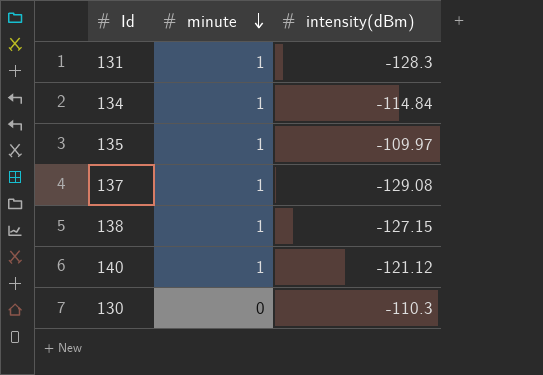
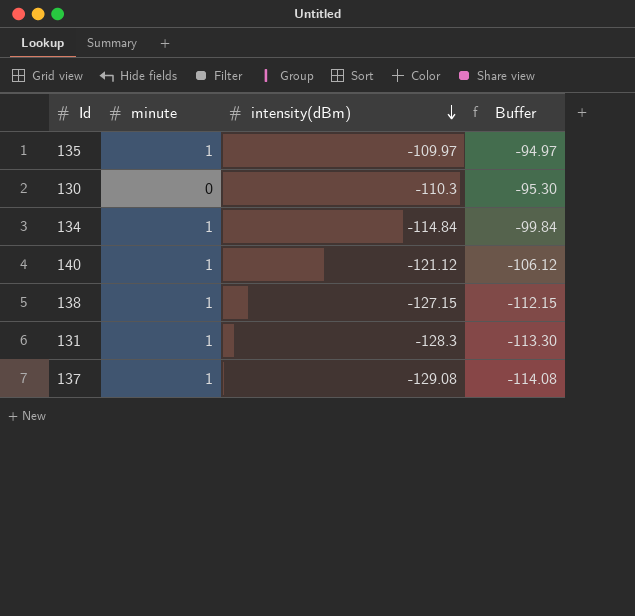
row order: minute descending -> intensity(dBm) descending
column Buffer | formula: none -> [intensity(dBm)] + 15

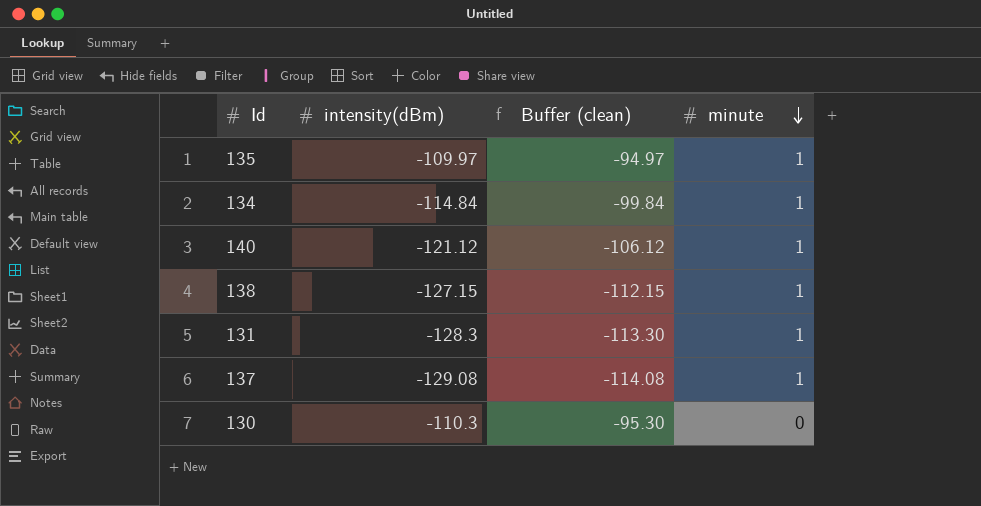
row order: intensity(dBm) descending -> minute descending
column name: Buffer -> Buffer (clean)
column minute | position: 2 -> 4

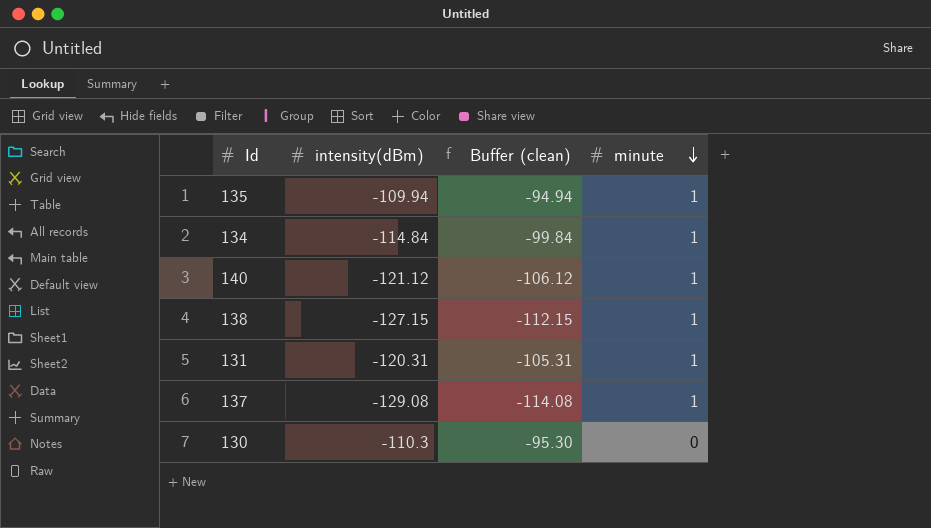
135 | intensity(dBm): -109.97 -> -109.94
135 | Buffer (clean): -94.97 -> -94.94
131 | intensity(dBm): -128.3 -> -120.31
131 | Buffer (clean): -113.30 -> -105.31

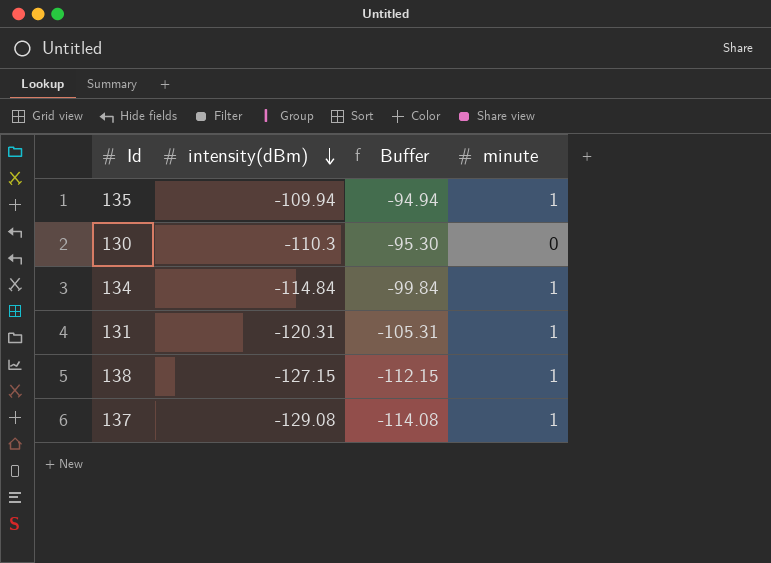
row order: minute descending -> intensity(dBm) descending
column name: Buffer (clean) -> Buffer
row 140: -121.12 | -106.12 | 1 -> none

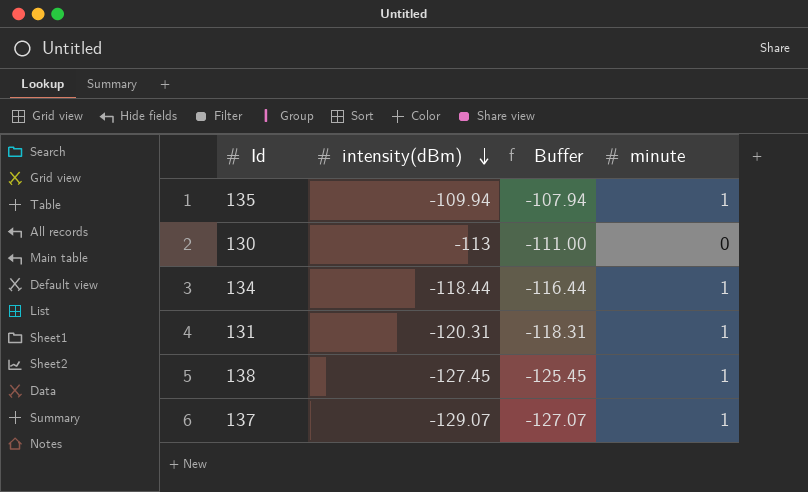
column Buffer | formula: [intensity(dBm)] + 15 -> [intensity(dBm)] + 2
130 | intensity(dBm): -110.3 -> -113
134 | intensity(dBm): -114.84 -> -118.44
138 | intensity(dBm): -127.15 -> -127.45
137 | intensity(dBm): -129.08 -> -129.07

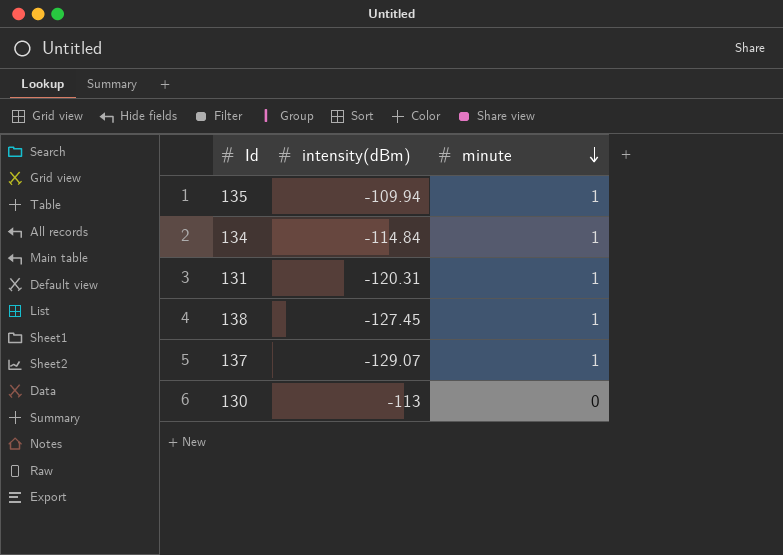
row order: intensity(dBm) descending -> minute descending
column Buffer | formula: [intensity(dBm)] + 2 -> none
134 | intensity(dBm): -118.44 -> -114.84

